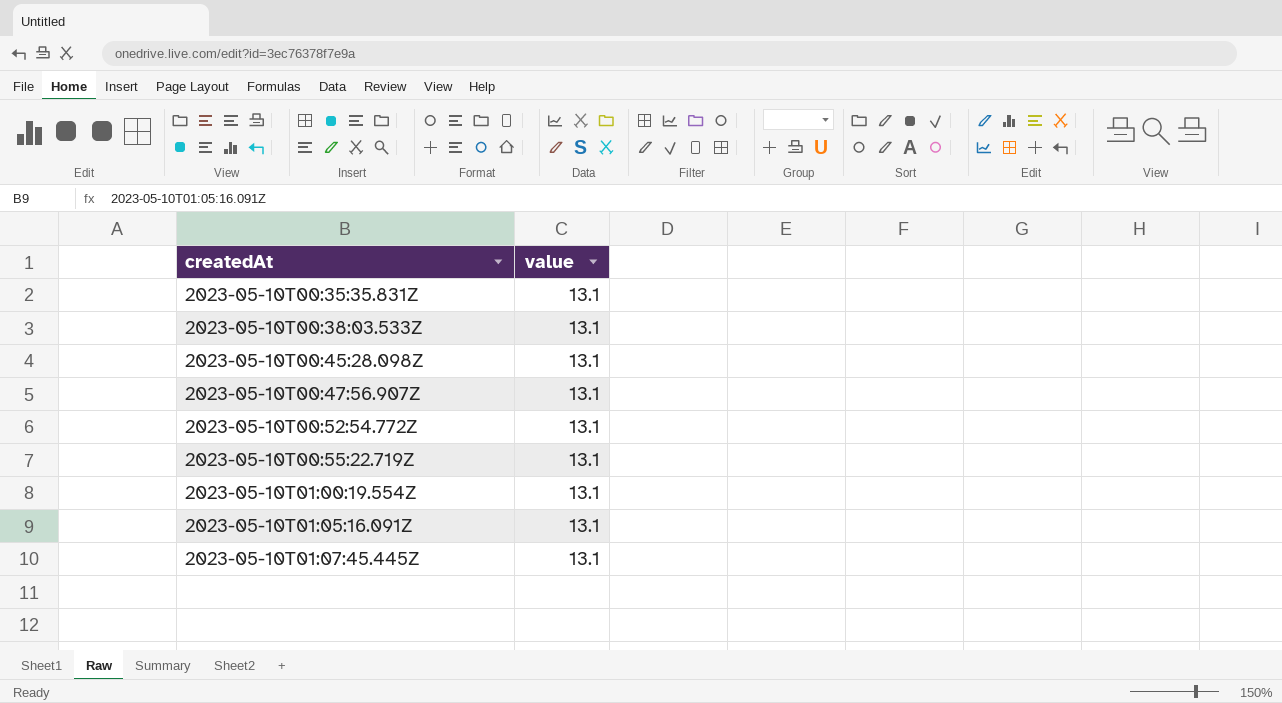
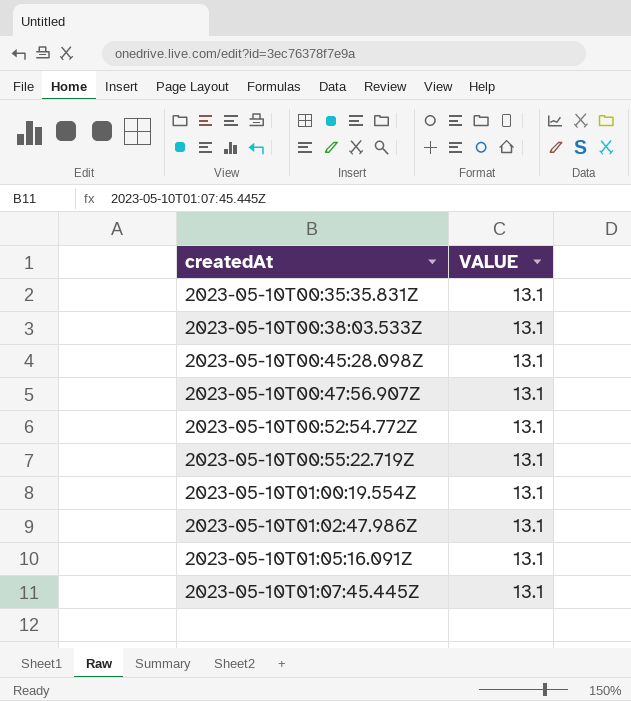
column name: value -> VALUE
row 2023-05-10T01:02:47.986Z: none -> 13.1

